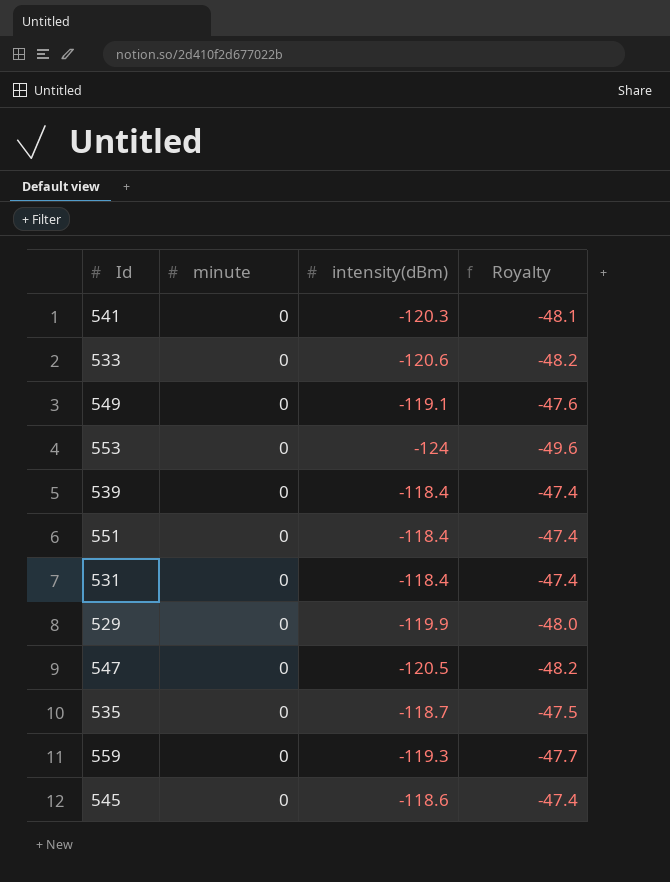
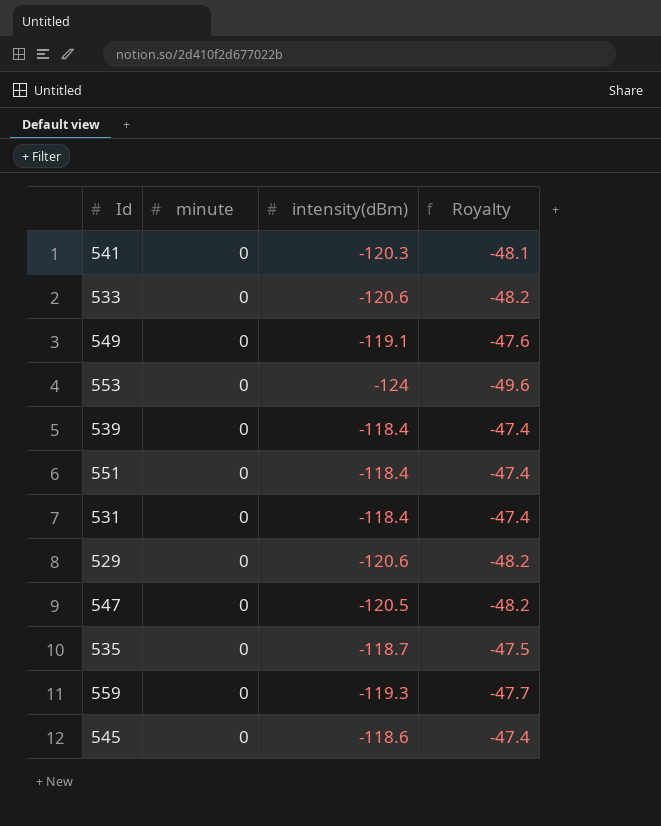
529 | intensity(dBm): -119.9 -> -120.6
529 | Royalty: -48.0 -> -48.2

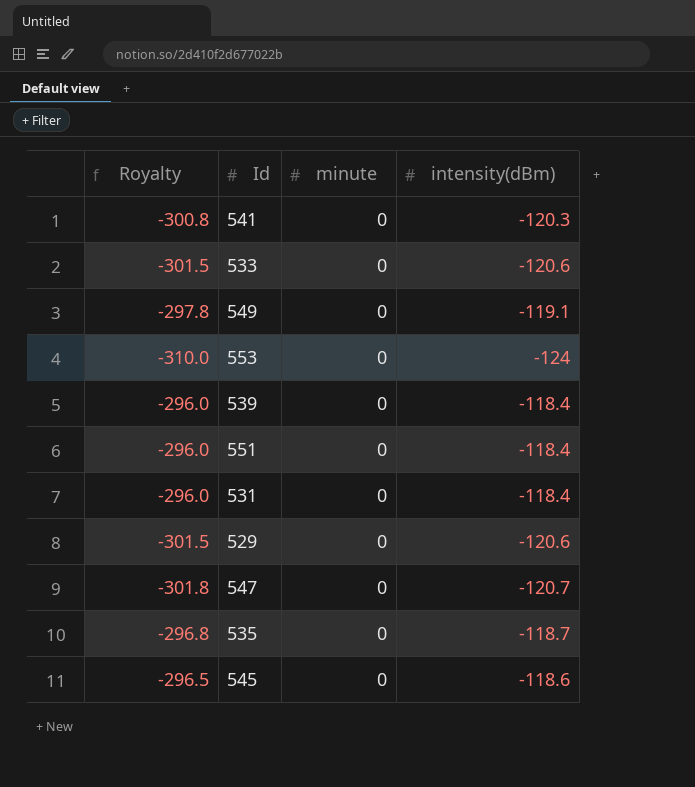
column Royalty | formula: [intensity(dBm)] * 0.4 -> [intensity(dBm)] * 2.5
column Royalty | position: 4 -> 1
row 559: 0 | -119.3 | -47.7 -> none
547 | intensity(dBm): -120.5 -> -120.7

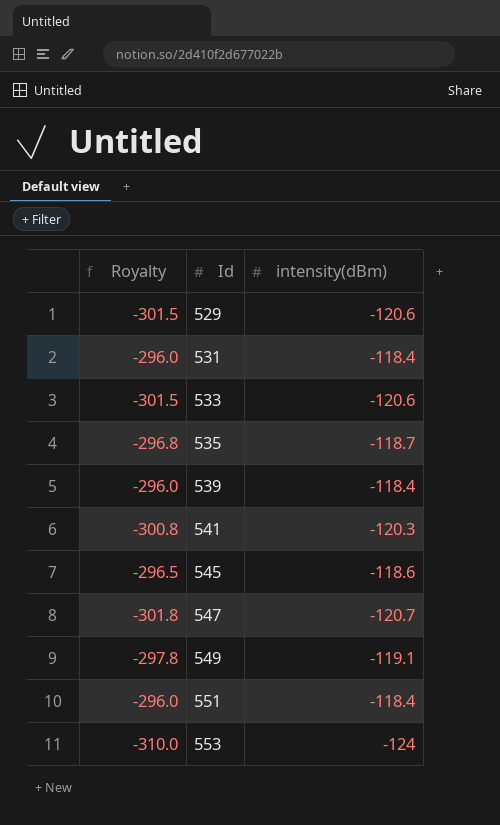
row order: none -> Id ascending
column minute | position: 3 -> none

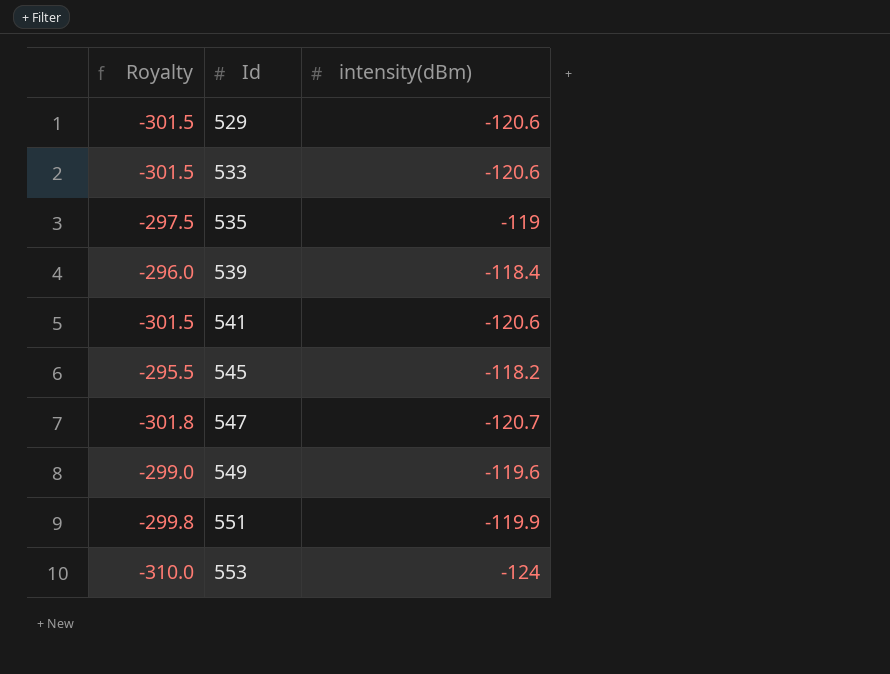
row 531: -296.0 | -118.4 -> none
535 | Royalty: -296.8 -> -297.5
535 | intensity(dBm): -118.7 -> -119
541 | Royalty: -300.8 -> -301.5
541 | intensity(dBm): -120.3 -> -120.6
545 | Royalty: -296.5 -> -295.5
545 | intensity(dBm): -118.6 -> -118.2
549 | Royalty: -297.8 -> -299.0
549 | intensity(dBm): -119.1 -> -119.6
551 | Royalty: -296.0 -> -299.8
551 | intensity(dBm): -118.4 -> -119.9

